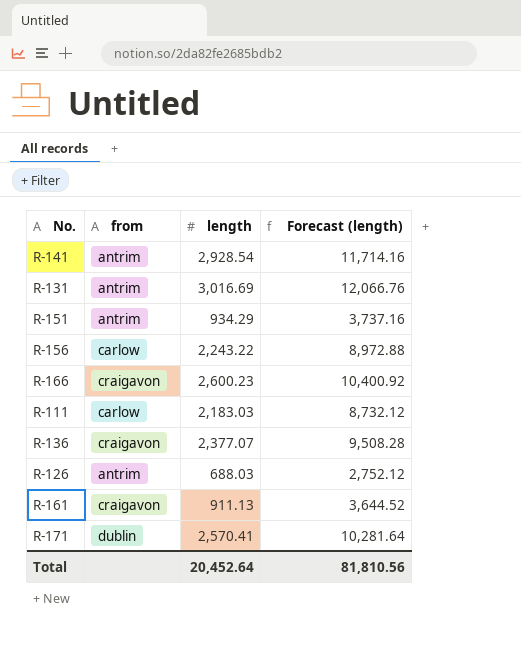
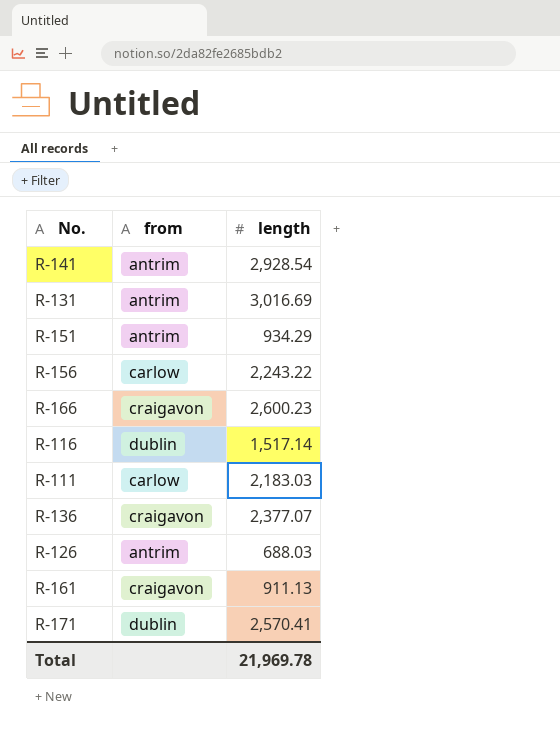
column Forecast (length) | formula: [length] * 4 -> none
row R-116: none -> dublin | 1,517.14
Total | length: 20,452.64 -> 21,969.78

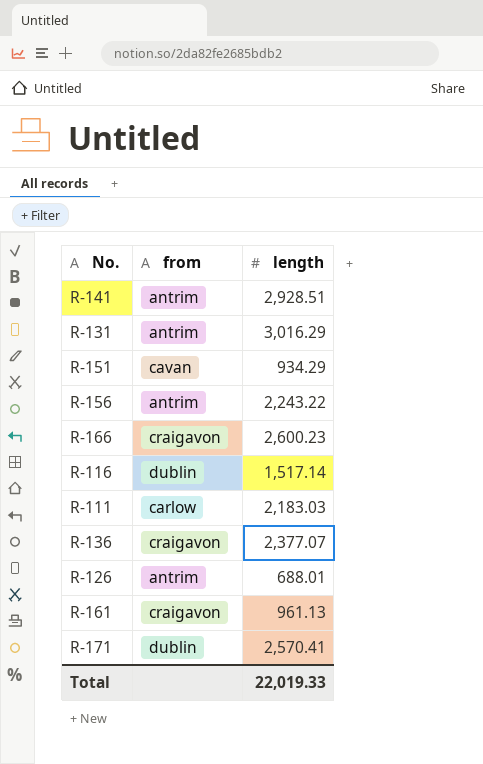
R-141 | length: 2,928.54 -> 2,928.51
R-131 | length: 3,016.69 -> 3,016.29
R-151 | from: antrim -> cavan
R-156 | from: carlow -> antrim
R-126 | length: 688.03 -> 688.01
R-161 | length: 911.13 -> 961.13
Total | length: 21,969.78 -> 22,019.33

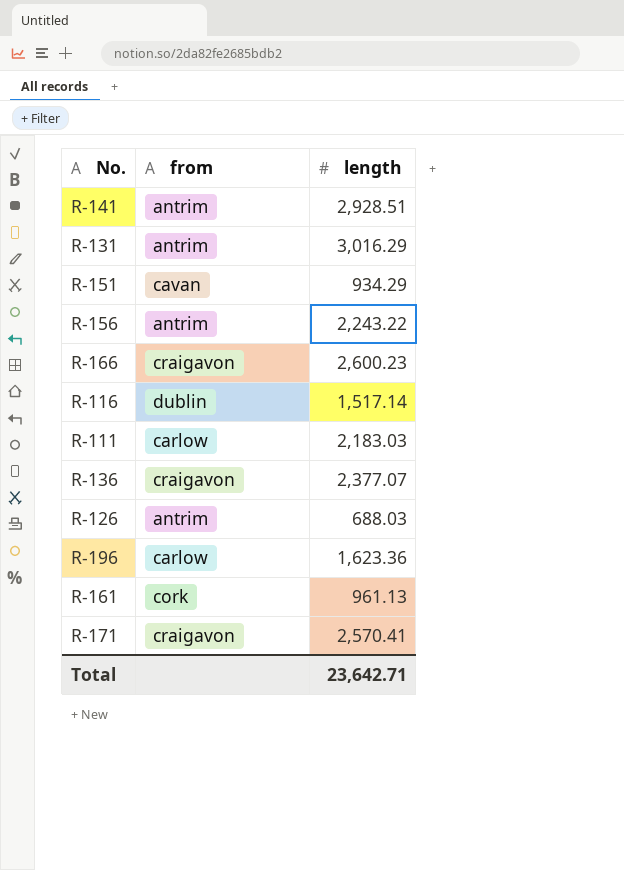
R-126 | length: 688.01 -> 688.03
row R-196: none -> carlow | 1,623.36
R-161 | from: craigavon -> cork
R-171 | from: dublin -> craigavon
Total | length: 22,019.33 -> 23,642.71

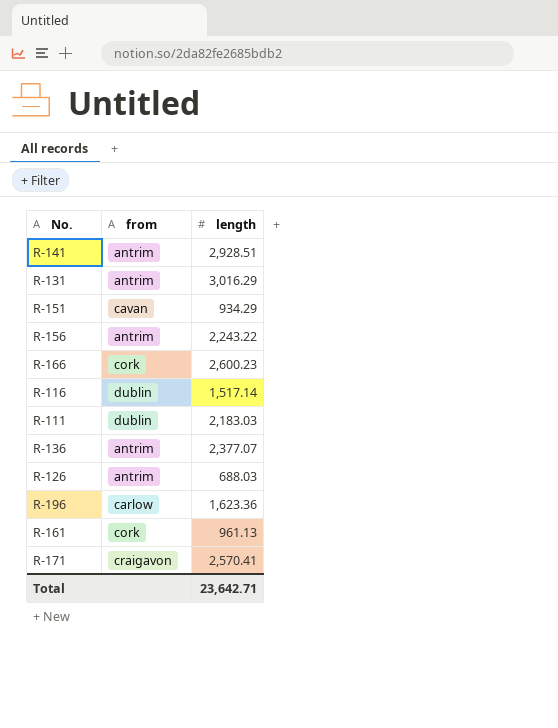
R-166 | from: craigavon -> cork
R-111 | from: carlow -> dublin
R-136 | from: craigavon -> antrim

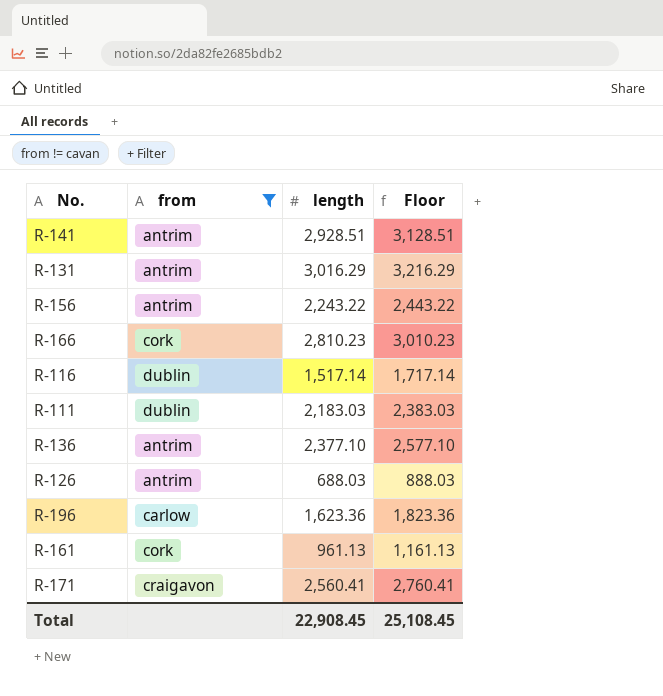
filter: none -> from != cavan
column Floor | formula: none -> [length] + 200
R-166 | length: 2,600.23 -> 2,810.23
R-136 | length: 2,377.07 -> 2,377.10
R-171 | length: 2,570.41 -> 2,560.41
Total | length: 23,642.71 -> 22,908.45

